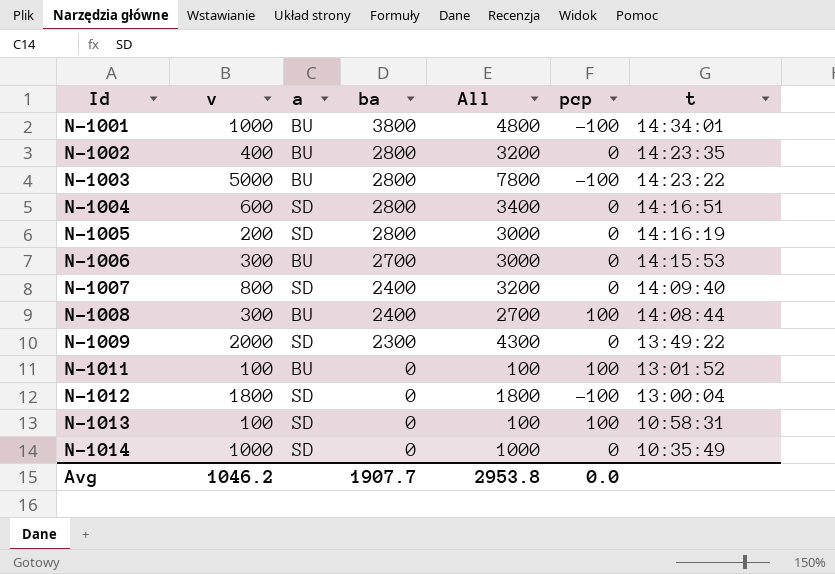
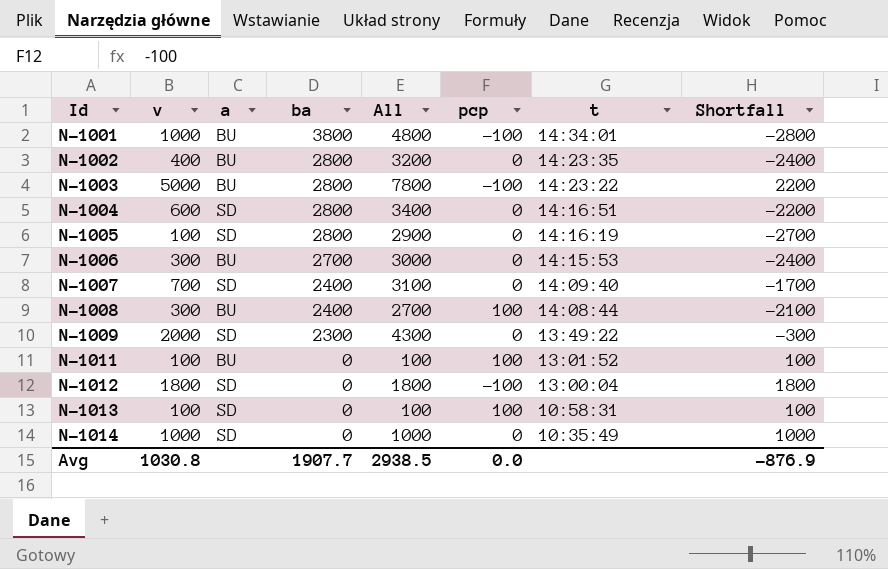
column Shortfall | formula: none -> [v] - [ba]
N-1005 | v: 200 -> 100
N-1005 | All: 3000 -> 2900
N-1007 | v: 800 -> 700
N-1007 | All: 3200 -> 3100
Avg | v: 1046.2 -> 1030.8
Avg | All: 2953.8 -> 2938.5

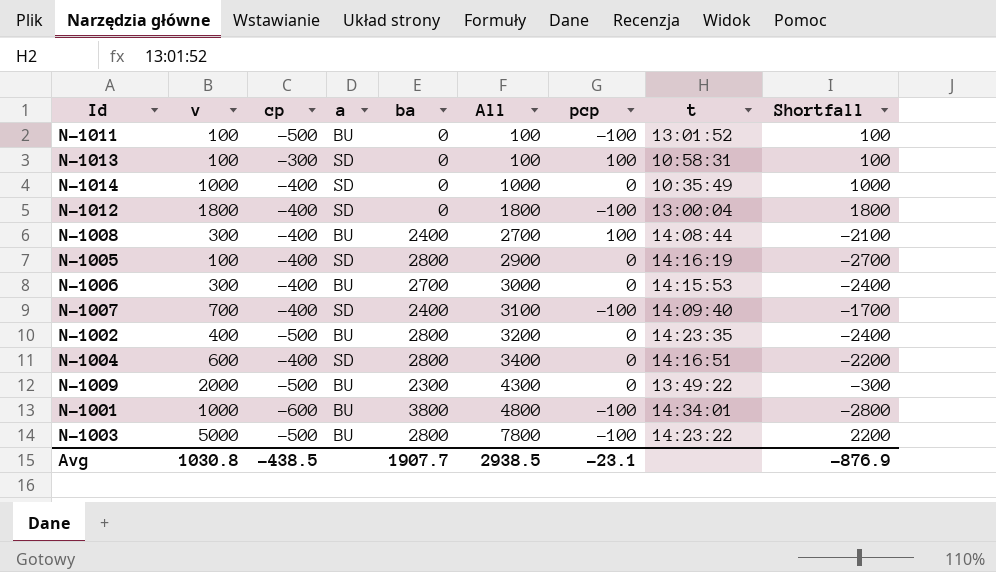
row order: Id ascending -> All ascending
column cp | position: none -> 3
N-1011 | pcp: 100 -> -100
N-1007 | pcp: 0 -> -100
N-1009 | a: SD -> BU
Avg | pcp: 0.0 -> -23.1

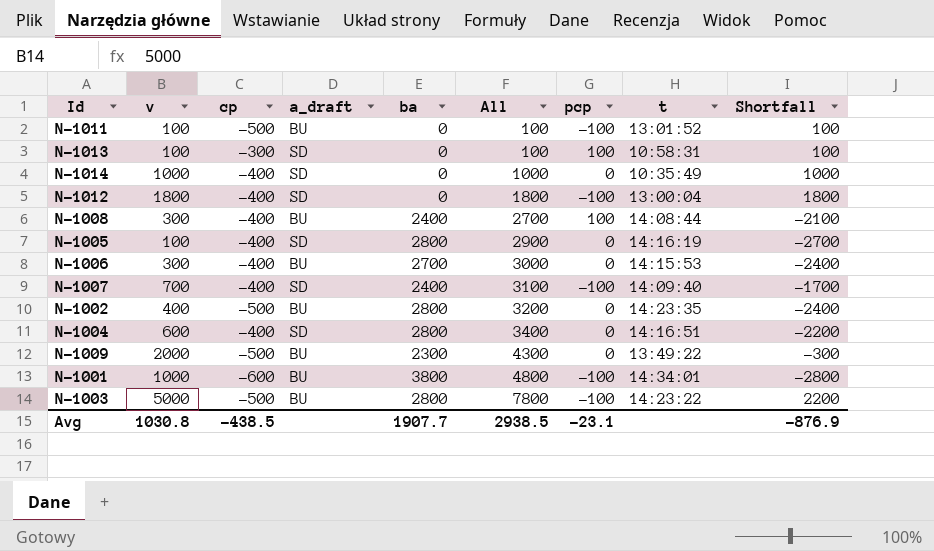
column name: a -> a_draft

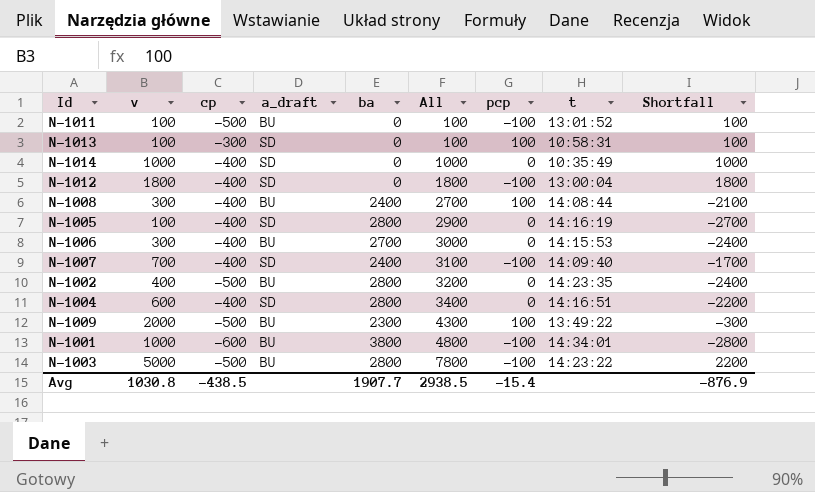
N-1009 | pcp: 0 -> 100
Avg | pcp: -23.1 -> -15.4

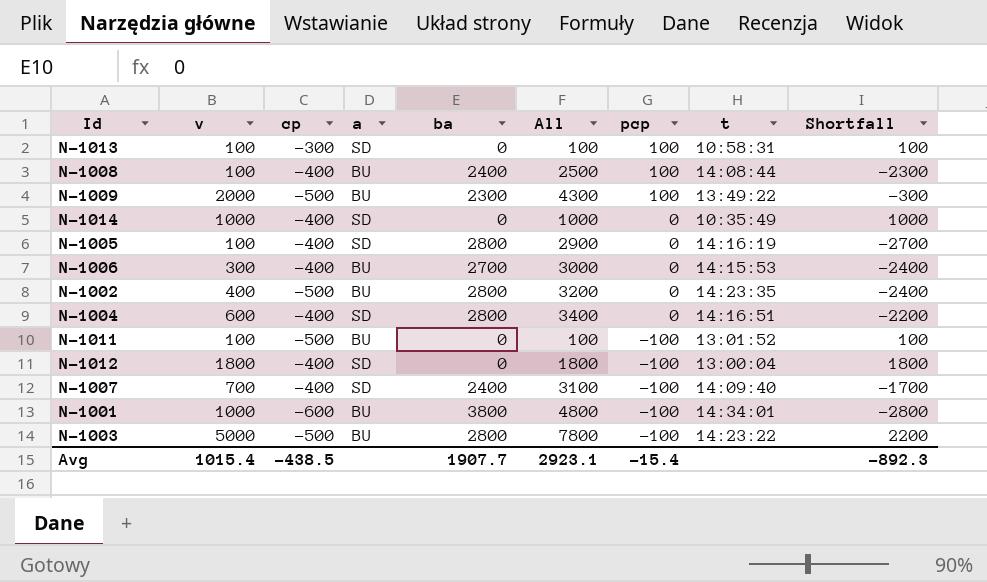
row order: All ascending -> pcp descending
column name: a_draft -> a
N-1008 | v: 300 -> 100
N-1008 | All: 2700 -> 2500
N-1008 | Shortfall: -2100 -> -2300
Avg | v: 1030.8 -> 1015.4
Avg | All: 2938.5 -> 2923.1
Avg | Shortfall: -876.9 -> -892.3

